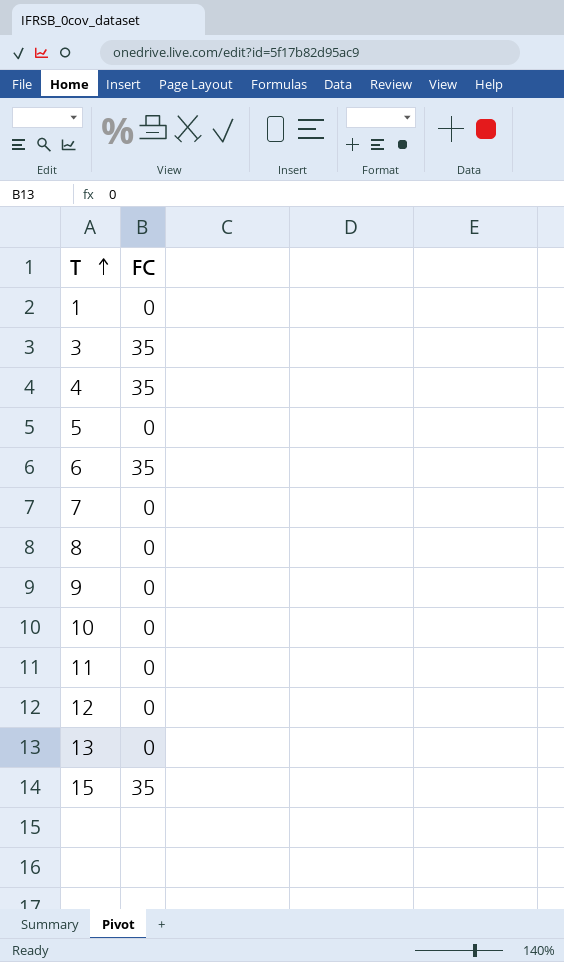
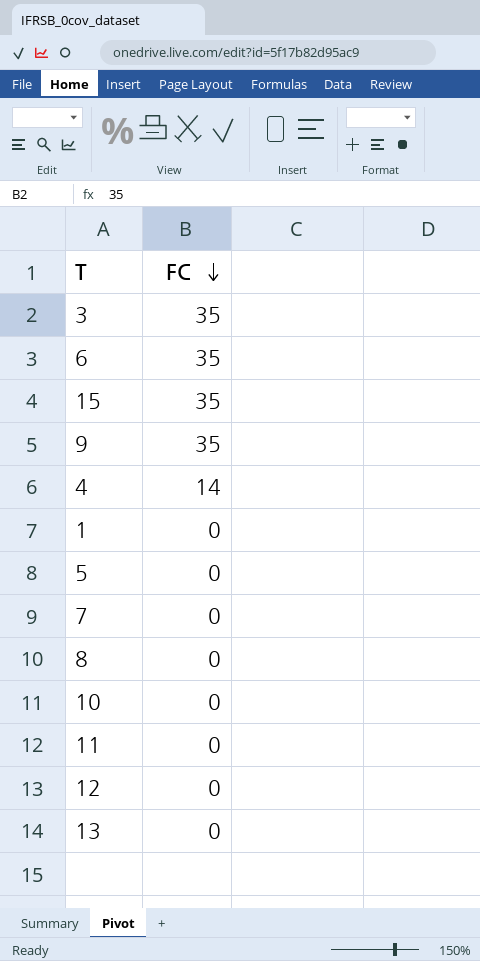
row order: T ascending -> FC descending
9 | FC: 0 -> 35
4 | FC: 35 -> 14

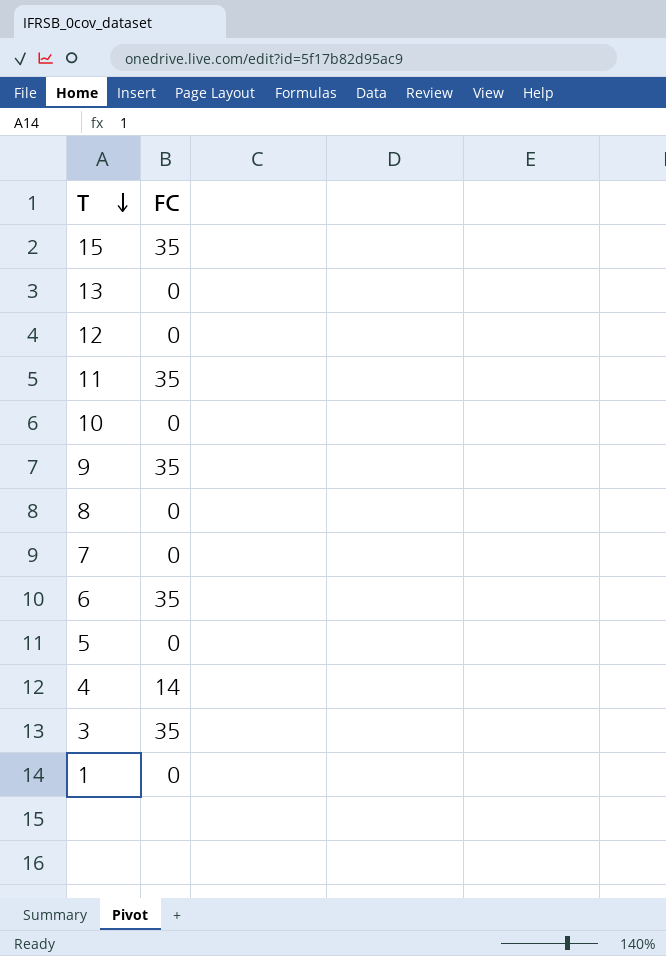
row order: FC descending -> T descending
11 | FC: 0 -> 35

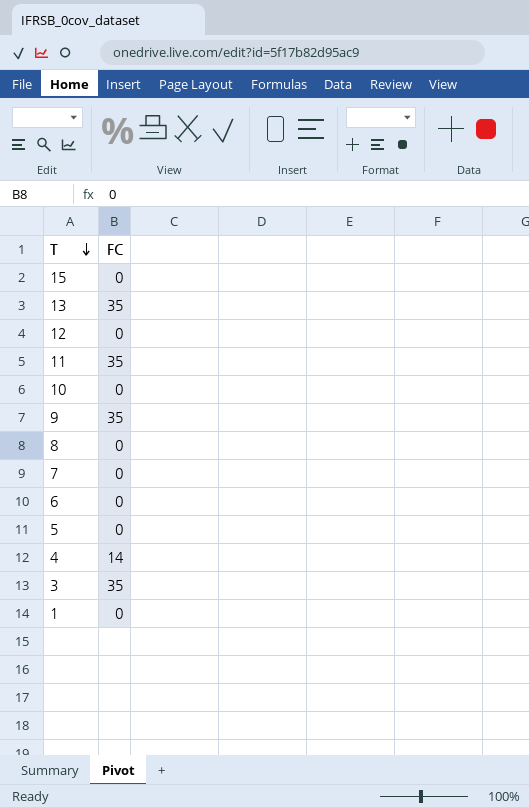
15 | FC: 35 -> 0
13 | FC: 0 -> 35
6 | FC: 35 -> 0

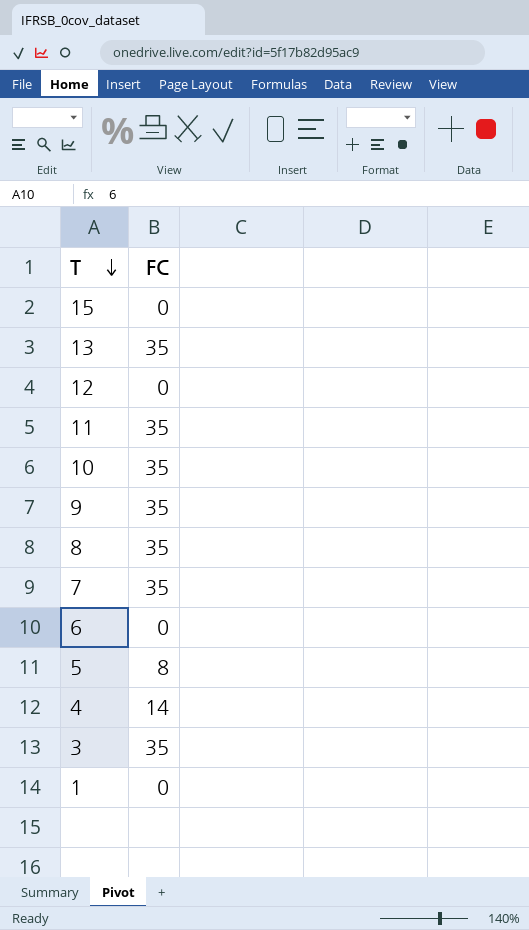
10 | FC: 0 -> 35
8 | FC: 0 -> 35
7 | FC: 0 -> 35
5 | FC: 0 -> 8

